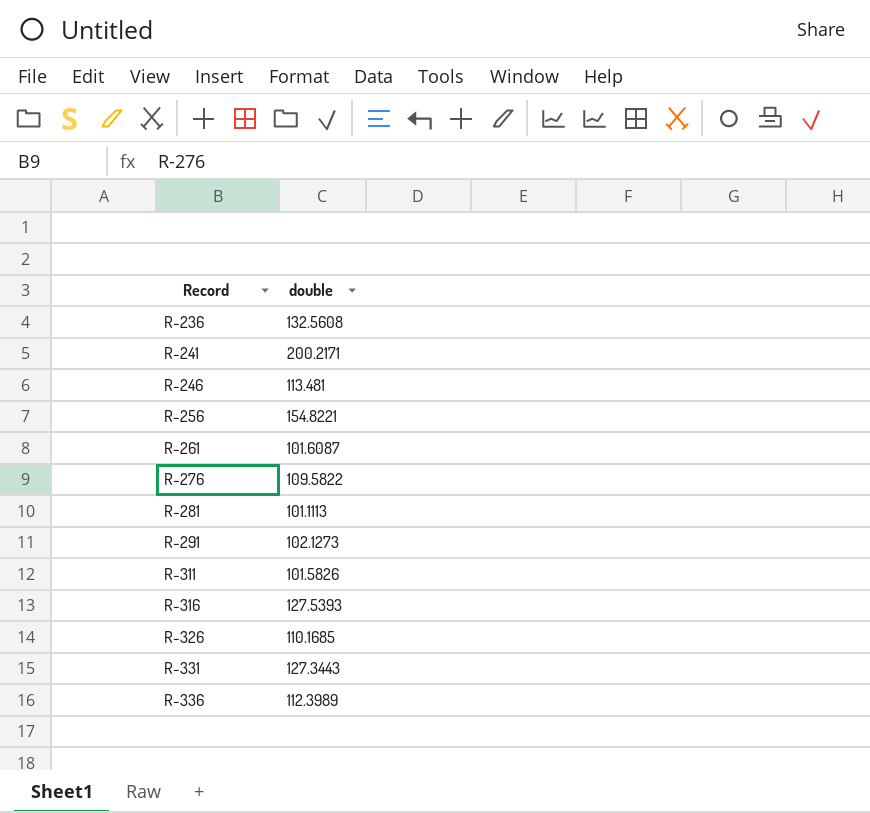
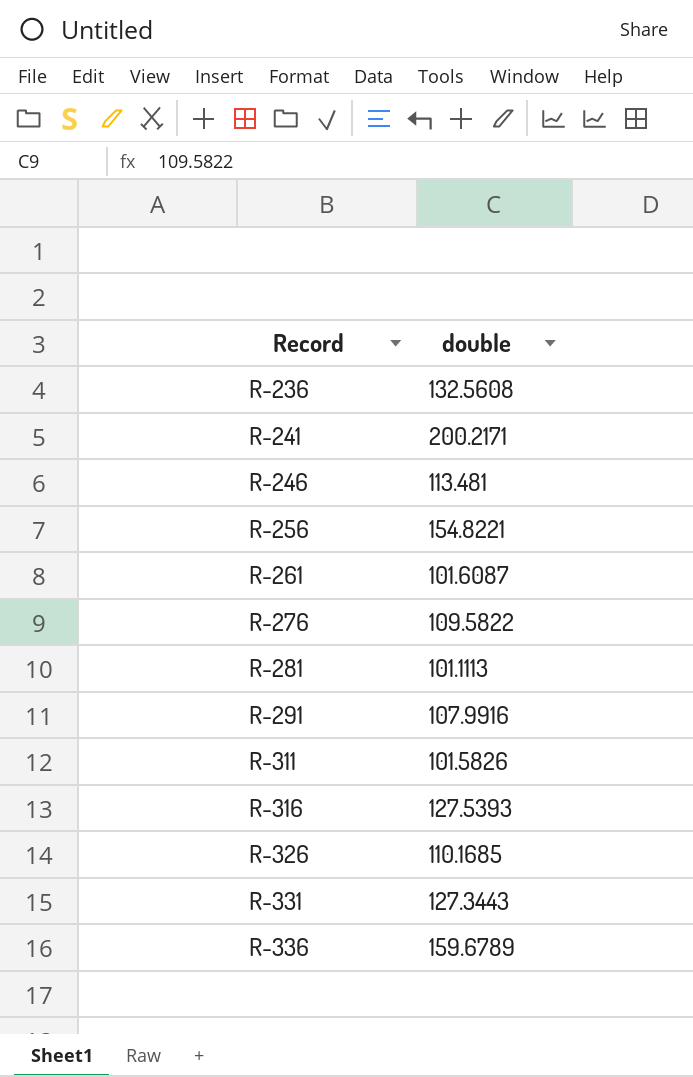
R-291 | double: 102.1273 -> 107.9916
R-336 | double: 112.3989 -> 159.6789

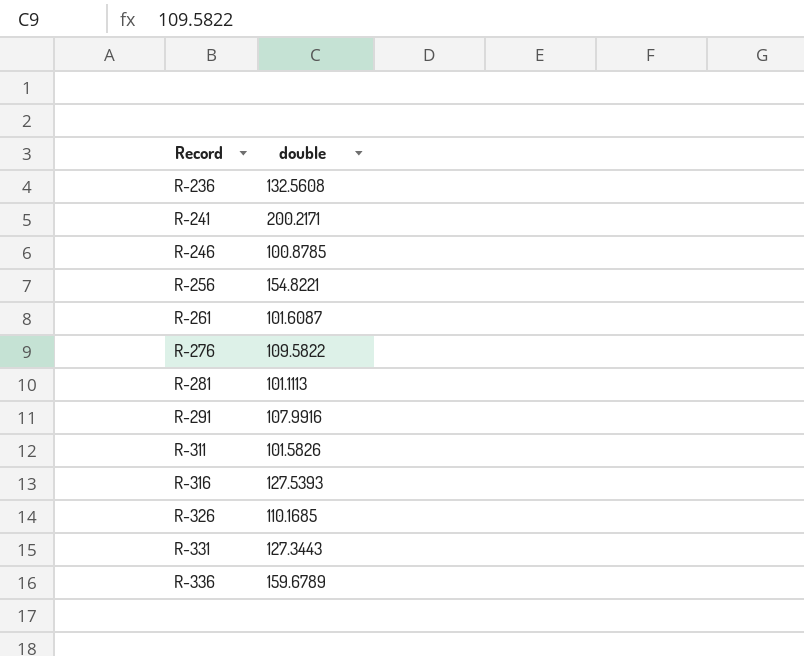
R-246 | double: 113.481 -> 100.8785

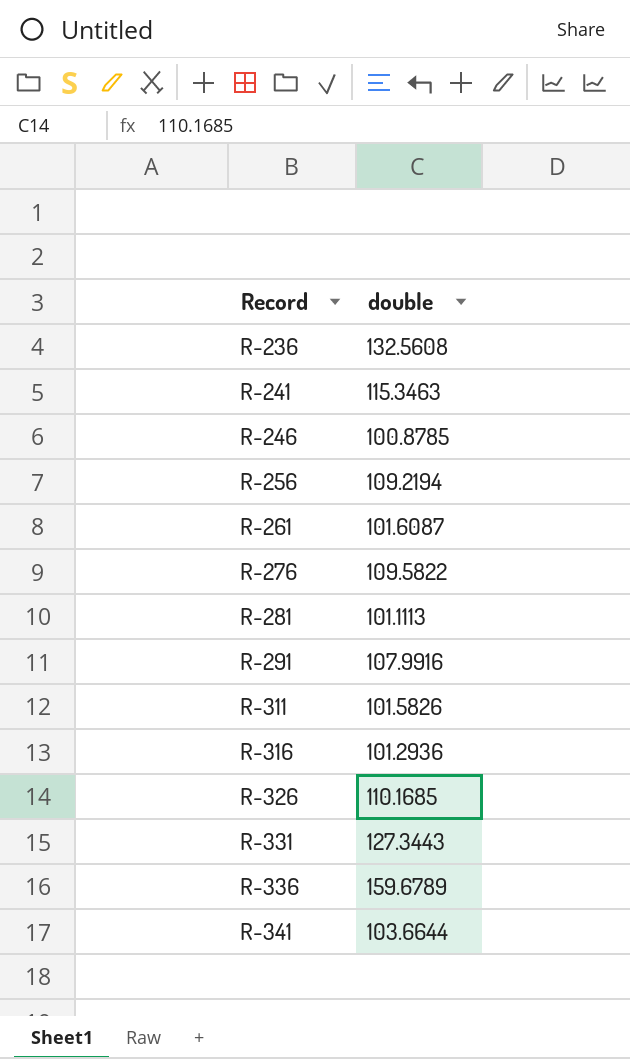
R-241 | double: 200.2171 -> 115.3463
R-256 | double: 154.8221 -> 109.2194
R-316 | double: 127.5393 -> 101.2936
row R-341: none -> 103.6644

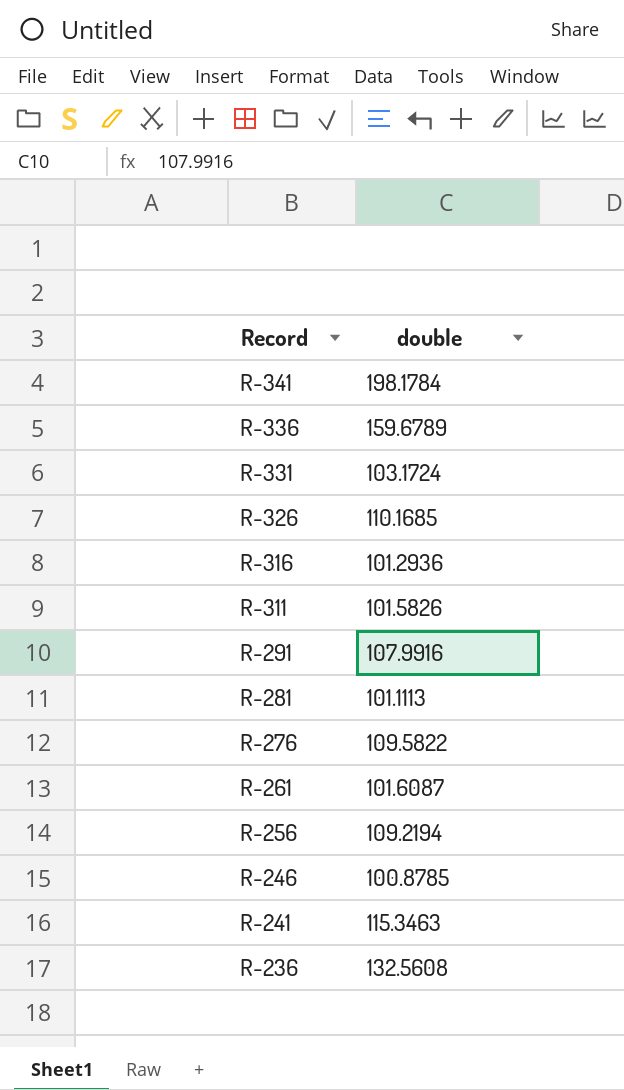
row order: Record ascending -> Record descending
R-341 | double: 103.6644 -> 198.1784
R-331 | double: 127.3443 -> 103.1724

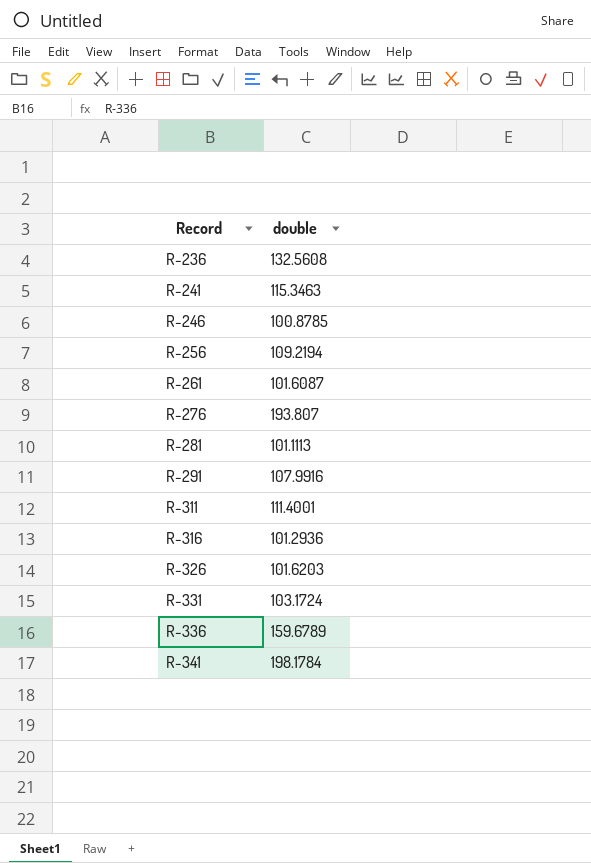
row order: Record descending -> Record ascending
R-276 | double: 109.5822 -> 193.807
R-311 | double: 101.5826 -> 111.4001
R-326 | double: 110.1685 -> 101.6203

